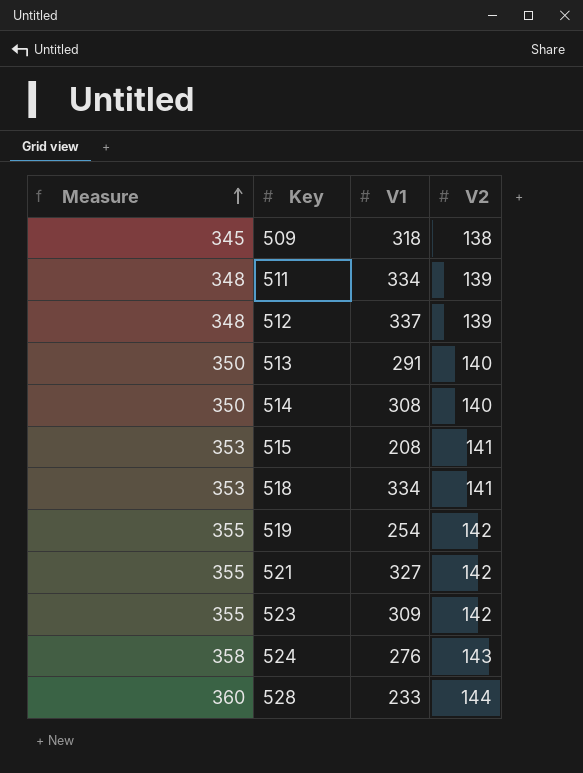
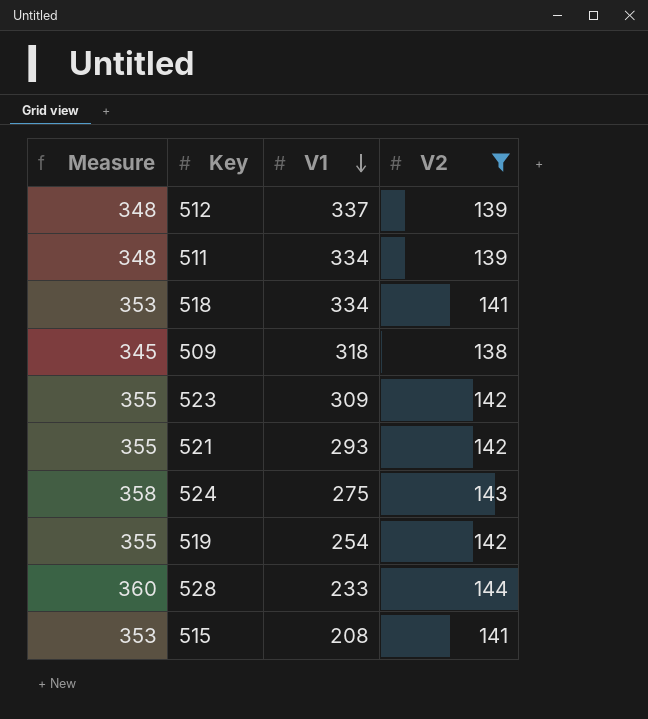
filter: none -> V2 != 140
row order: Measure ascending -> V1 descending
521 | V1: 327 -> 293
524 | V1: 276 -> 275

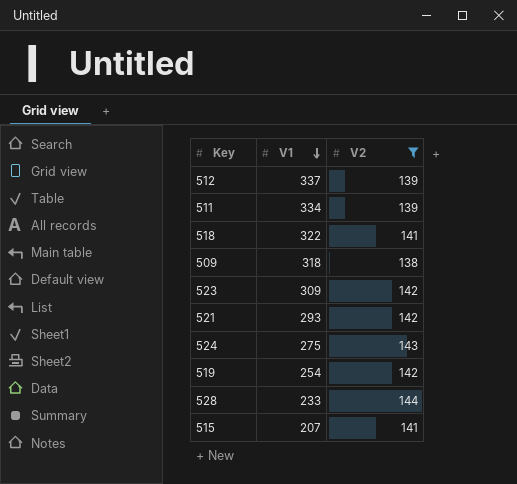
column Measure | formula: [V2] * 2.5 -> none
518 | V1: 334 -> 322
515 | V1: 208 -> 207

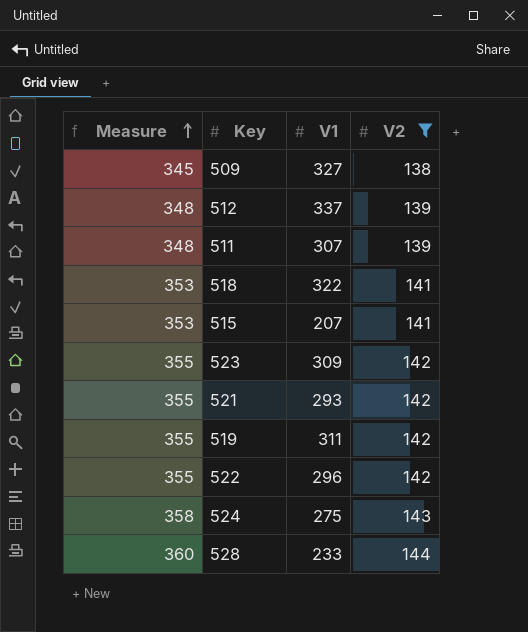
row order: V1 descending -> Measure ascending
column Measure | formula: none -> [V2] * 2.5
509 | V1: 318 -> 327
511 | V1: 334 -> 307
519 | V1: 254 -> 311
row 522: none -> 355 | 296 | 142

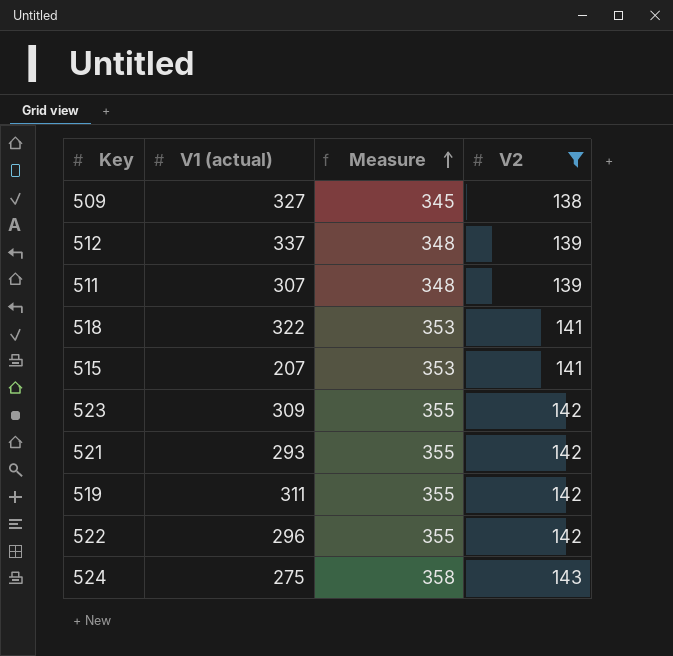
column name: V1 -> V1 (actual)
column Measure | position: 1 -> 3
row 528: 360 | 233 | 144 -> none

